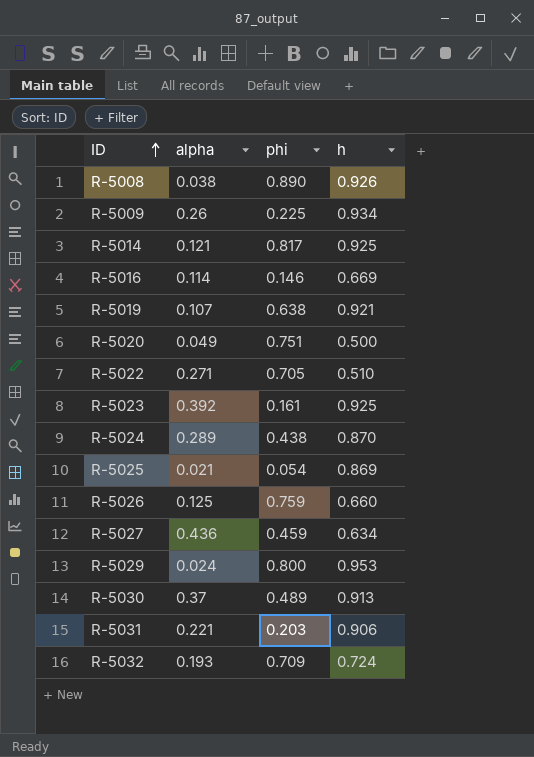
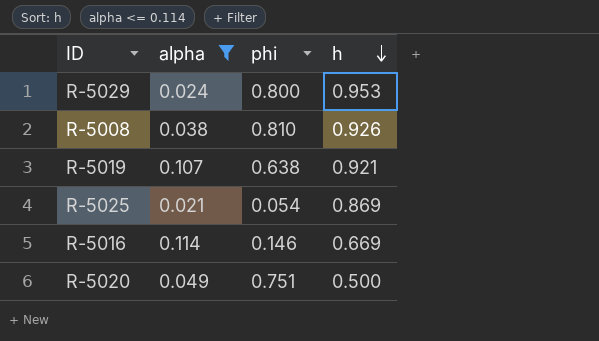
filter: none -> alpha <= 0.114
row order: ID ascending -> h descending
R-5008 | phi: 0.890 -> 0.810

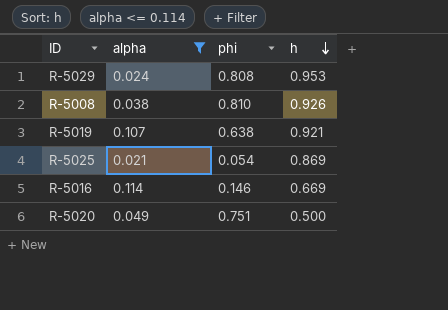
R-5029 | phi: 0.800 -> 0.808

